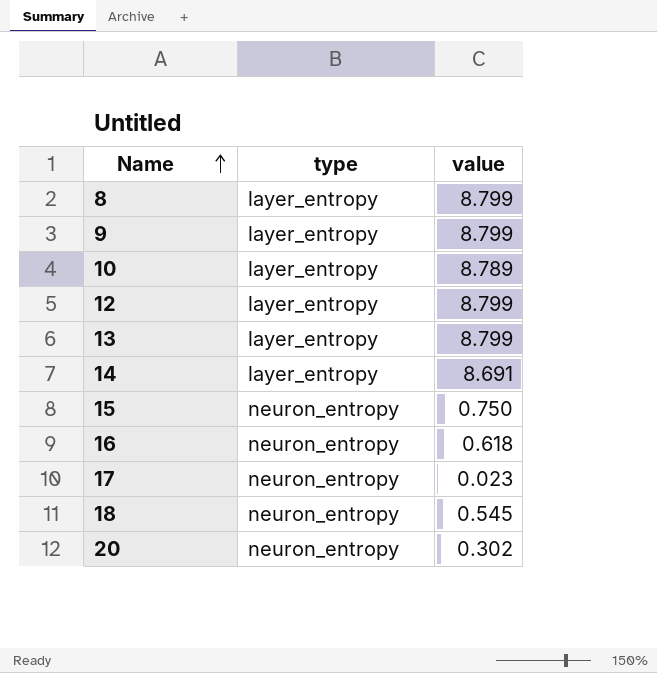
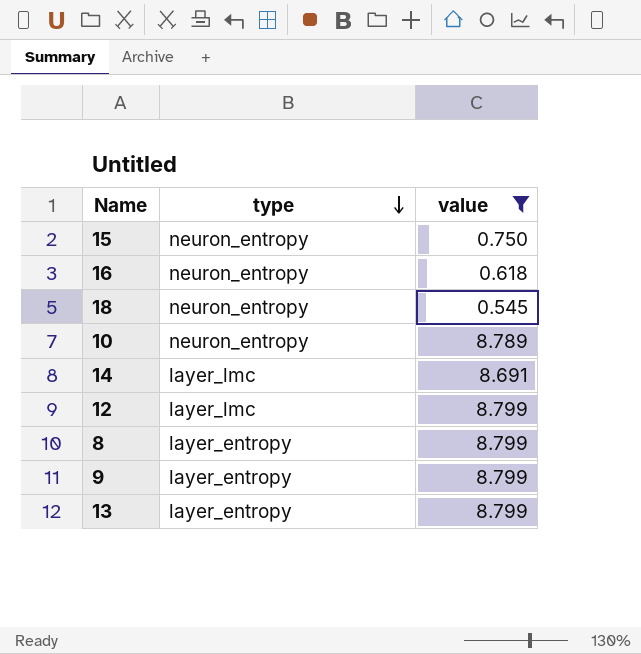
filter: none -> value >= 0.545
row order: Name ascending -> type descending
10 | type: layer_entropy -> neuron_entropy
14 | type: layer_entropy -> layer_lmc
12 | type: layer_entropy -> layer_lmc

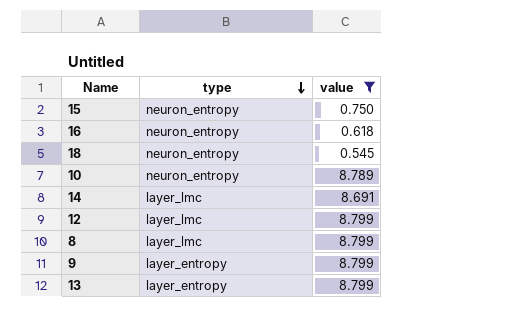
8 | type: layer_entropy -> layer_lmc

